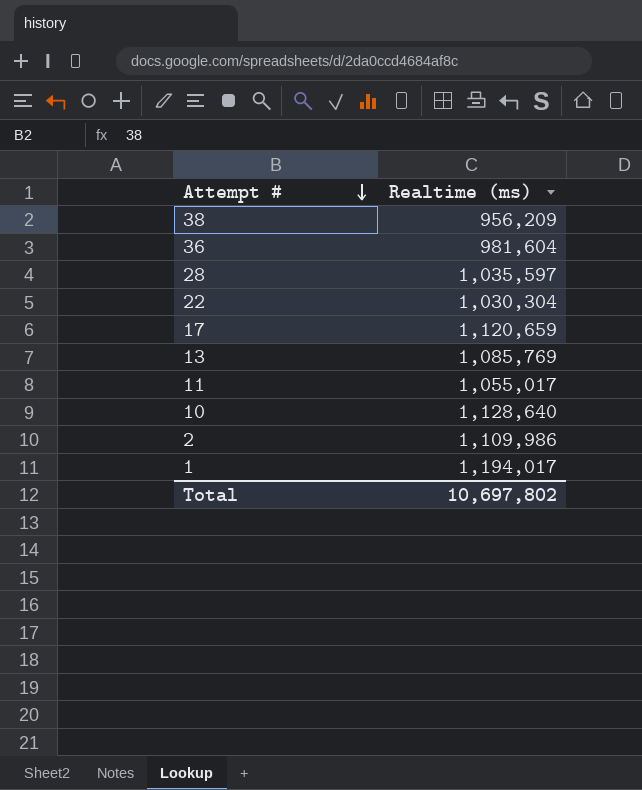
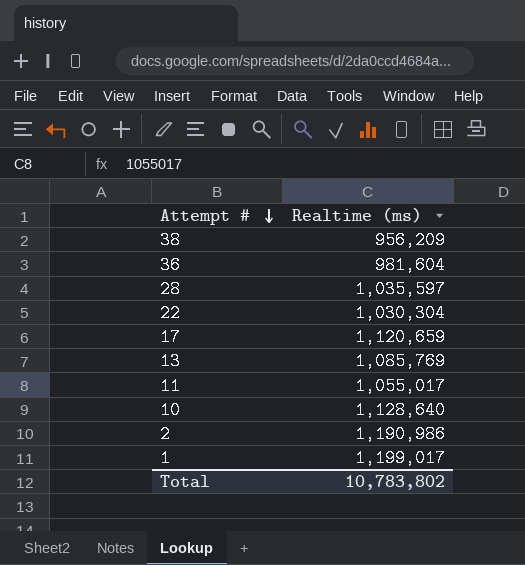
2 | Realtime (ms): 1,109,986 -> 1,190,986
1 | Realtime (ms): 1,194,017 -> 1,199,017
Total | Realtime (ms): 10,697,802 -> 10,783,802

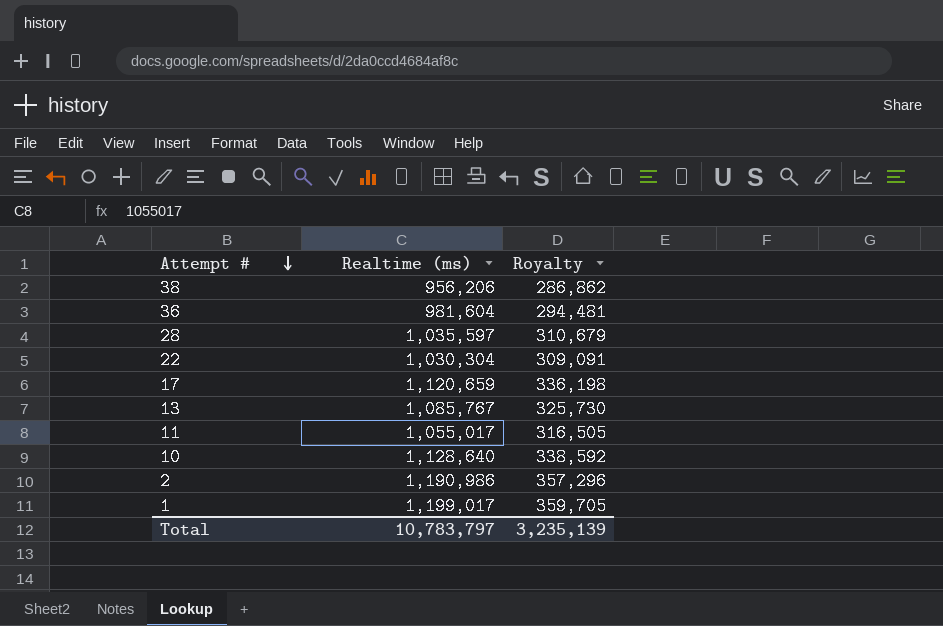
column Royalty | formula: none -> [Realtime (ms)] * 0.3
38 | Realtime (ms): 956,209 -> 956,206
13 | Realtime (ms): 1,085,769 -> 1,085,767
Total | Realtime (ms): 10,783,802 -> 10,783,797

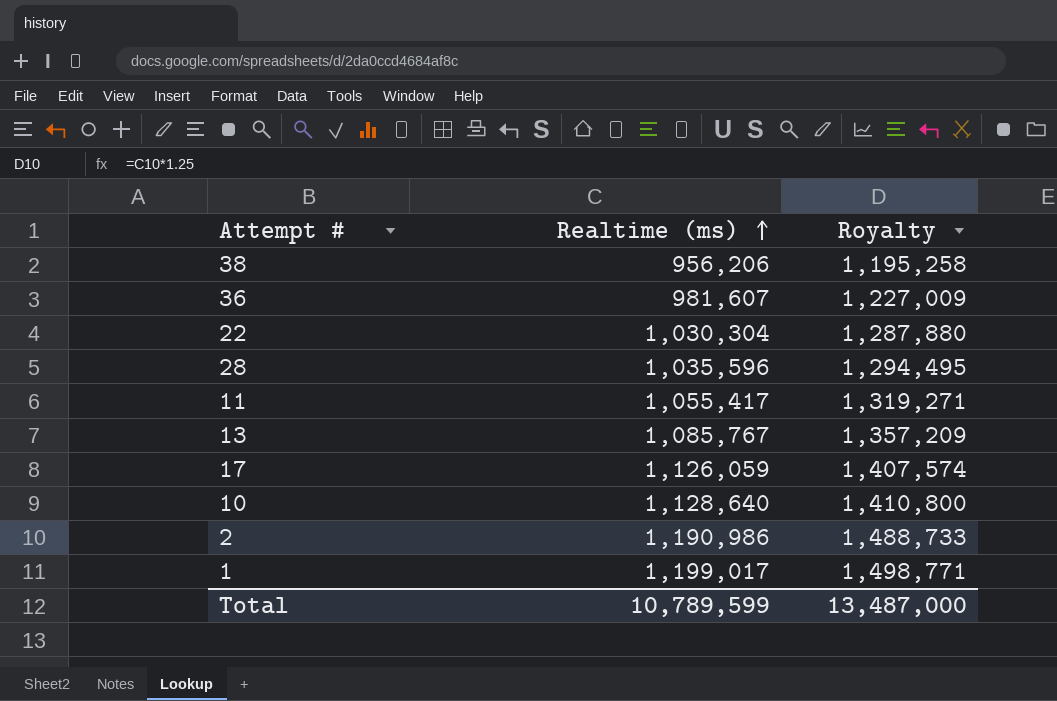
row order: Attempt # descending -> Realtime (ms) ascending
column Royalty | formula: [Realtime (ms)] * 0.3 -> [Realtime (ms)] * 1.25
36 | Realtime (ms): 981,604 -> 981,607
28 | Realtime (ms): 1,035,597 -> 1,035,596
11 | Realtime (ms): 1,055,017 -> 1,055,417
17 | Realtime (ms): 1,120,659 -> 1,126,059
Total | Realtime (ms): 10,783,797 -> 10,789,599
Total | Royalty: 3,235,139 -> 13,487,000

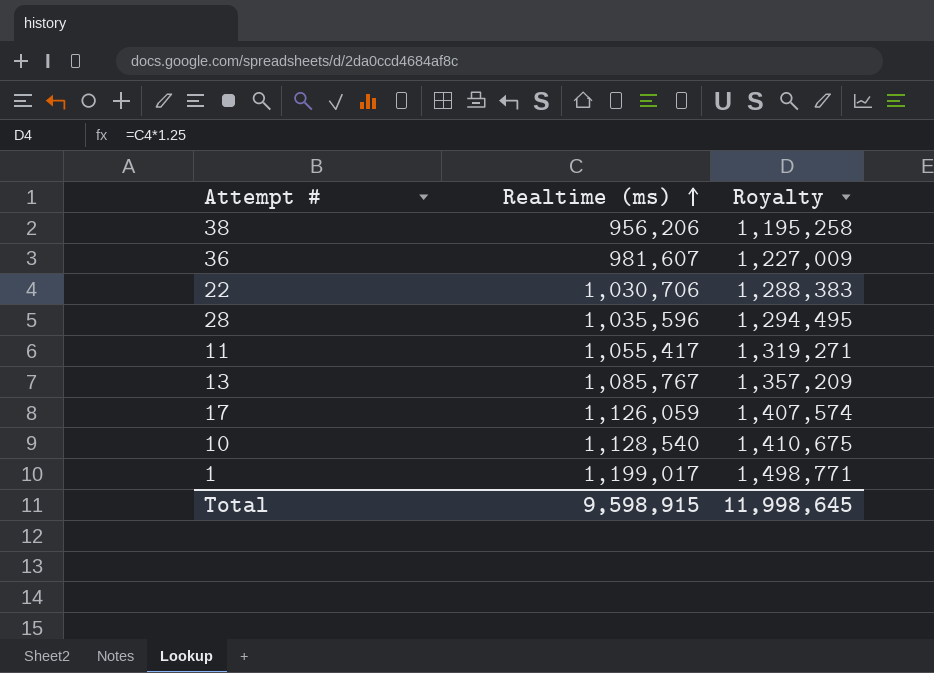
row 2: 1,190,986 | 1,488,733 -> none
22 | Realtime (ms): 1,030,304 -> 1,030,706
22 | Royalty: 1,287,880 -> 1,288,383
10 | Realtime (ms): 1,128,640 -> 1,128,540
10 | Royalty: 1,410,800 -> 1,410,675
Total | Realtime (ms): 10,789,599 -> 9,598,915
Total | Royalty: 13,487,000 -> 11,998,645

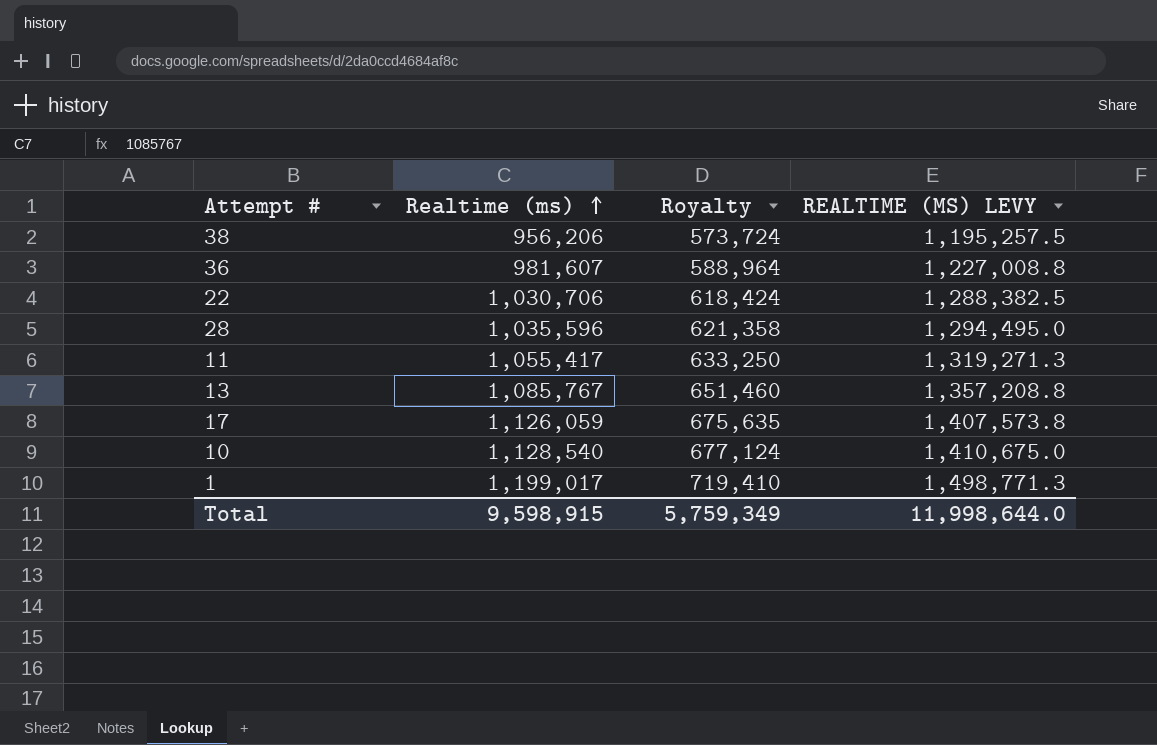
column Royalty | formula: [Realtime (ms)] * 1.25 -> [Realtime (ms)] * 0.6
column REALTIME (MS) LEVY | formula: none -> [Realtime (ms)] * 1.25
Total | Royalty: 11,998,645 -> 5,759,349

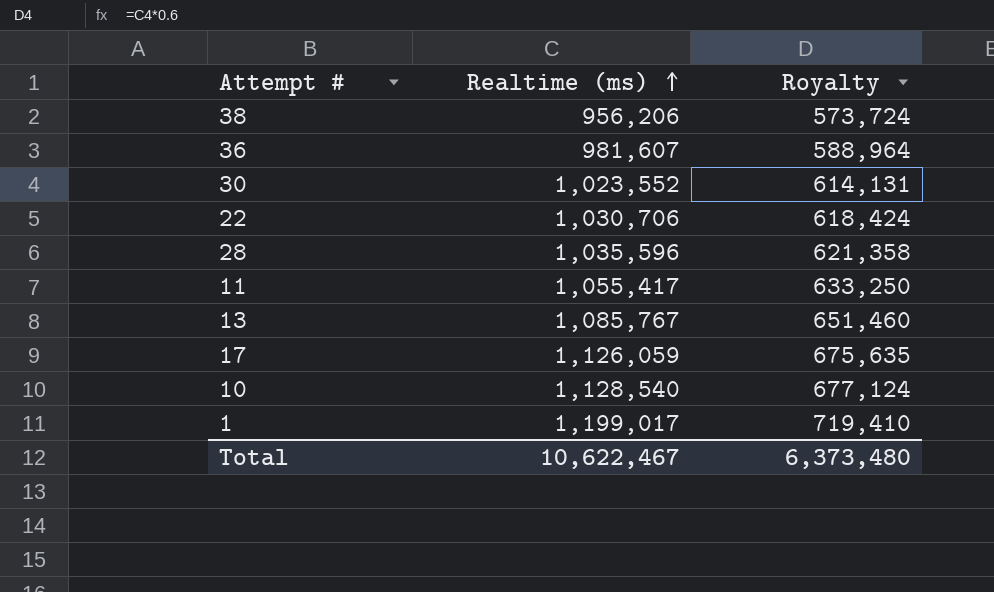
column REALTIME (MS) LEVY | formula: [Realtime (ms)] * 1.25 -> none
row 30: none -> 1,023,552 | 614,131
Total | Realtime (ms): 9,598,915 -> 10,622,467
Total | Royalty: 5,759,349 -> 6,373,480

